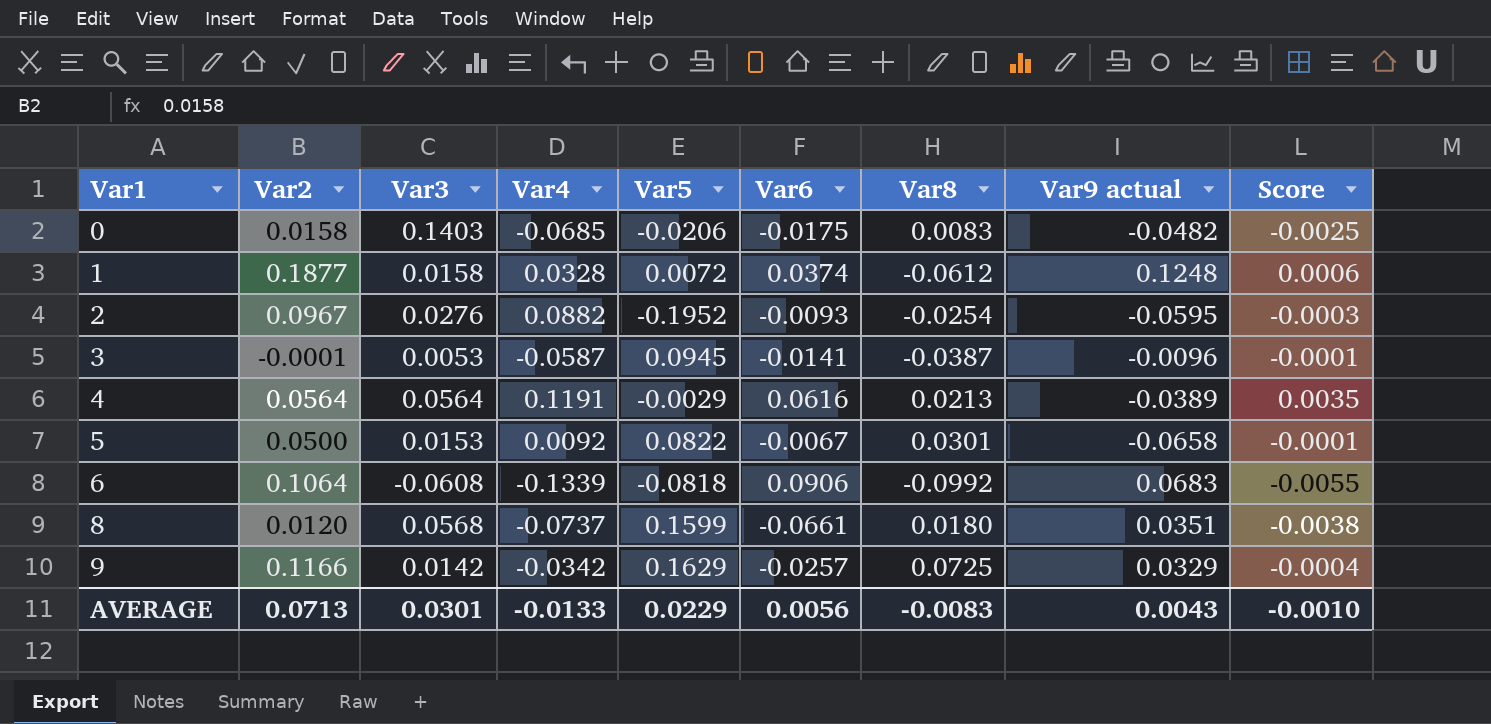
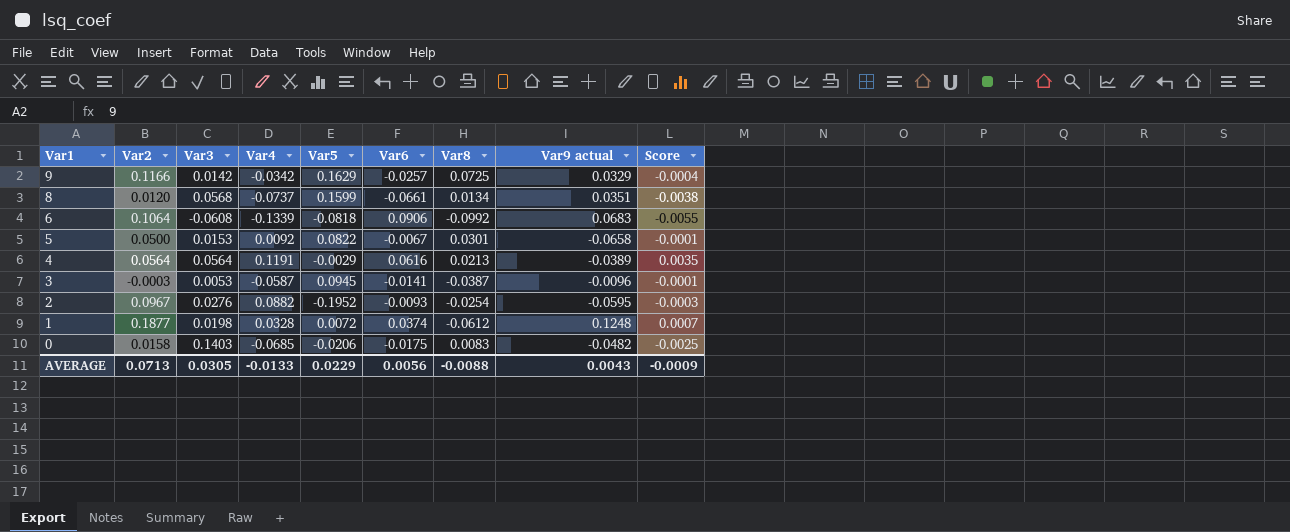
row order: Var1 ascending -> Var1 descending
8 | Var8: 0.0180 -> 0.0134
3 | Var2: -0.0001 -> -0.0003
1 | Var3: 0.0158 -> 0.0198
1 | Score: 0.0006 -> 0.0007
AVERAGE | Var3: 0.0301 -> 0.0305
AVERAGE | Var8: -0.0083 -> -0.0088
AVERAGE | Score: -0.0010 -> -0.0009

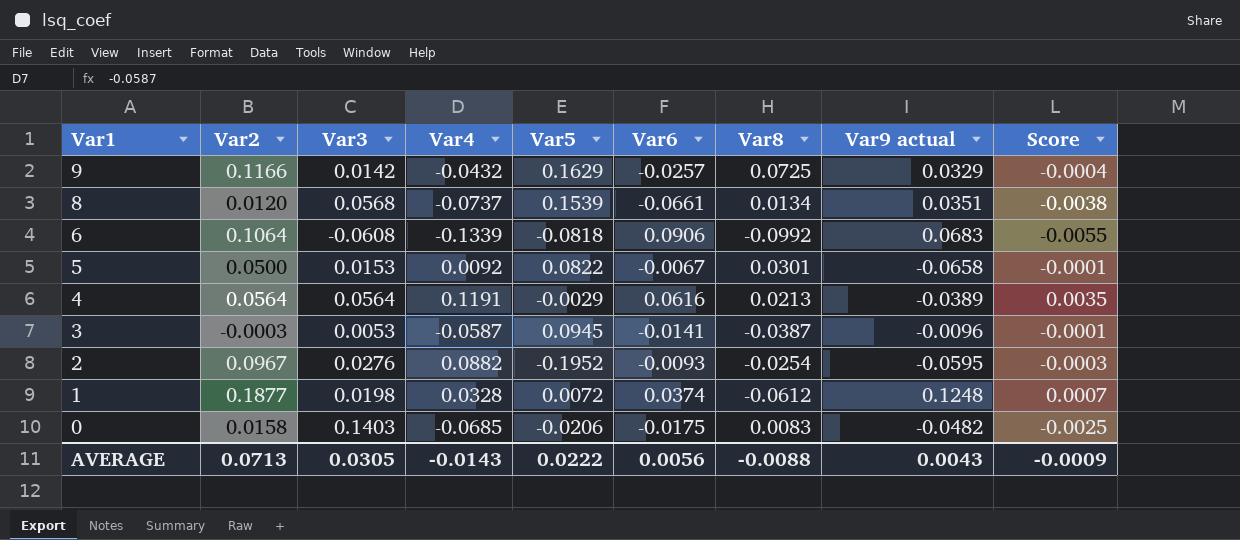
9 | Var4: -0.0342 -> -0.0432
8 | Var5: 0.1599 -> 0.1539
AVERAGE | Var4: -0.0133 -> -0.0143
AVERAGE | Var5: 0.0229 -> 0.0222

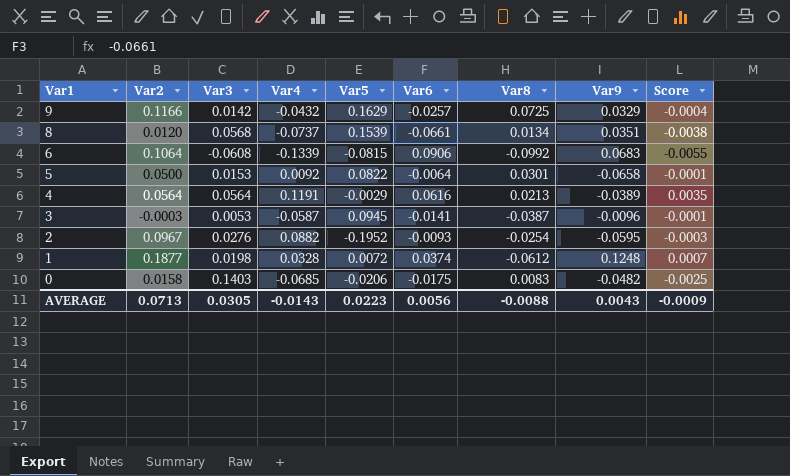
column name: Var9 actual -> Var9
6 | Var5: -0.0818 -> -0.0815
5 | Var6: -0.0067 -> -0.0064
AVERAGE | Var5: 0.0222 -> 0.0223

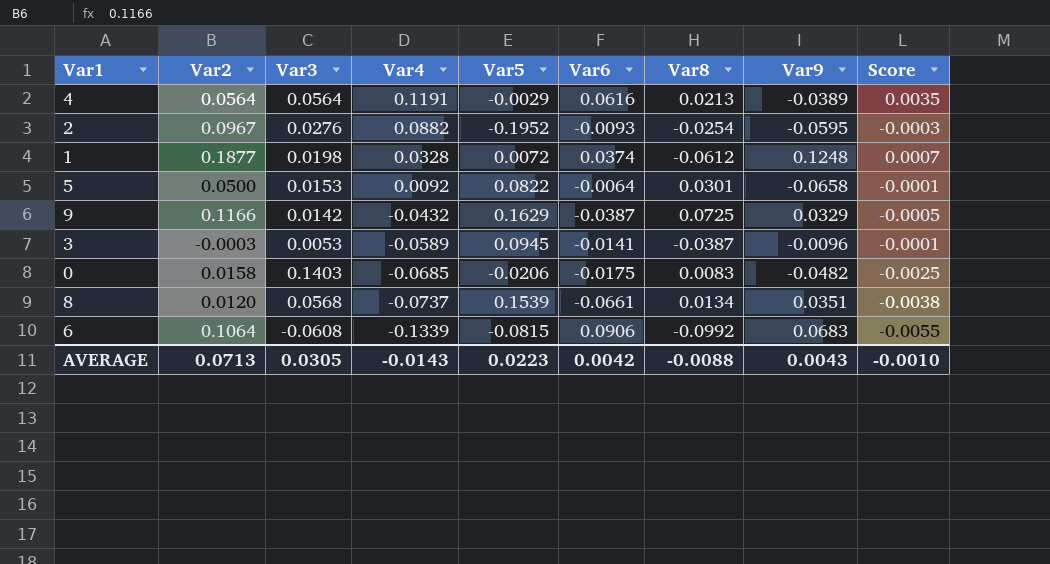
row order: Var1 descending -> Var4 descending
9 | Var6: -0.0257 -> -0.0387
9 | Score: -0.0004 -> -0.0005
3 | Var4: -0.0587 -> -0.0589
AVERAGE | Var6: 0.0056 -> 0.0042
AVERAGE | Score: -0.0009 -> -0.0010

